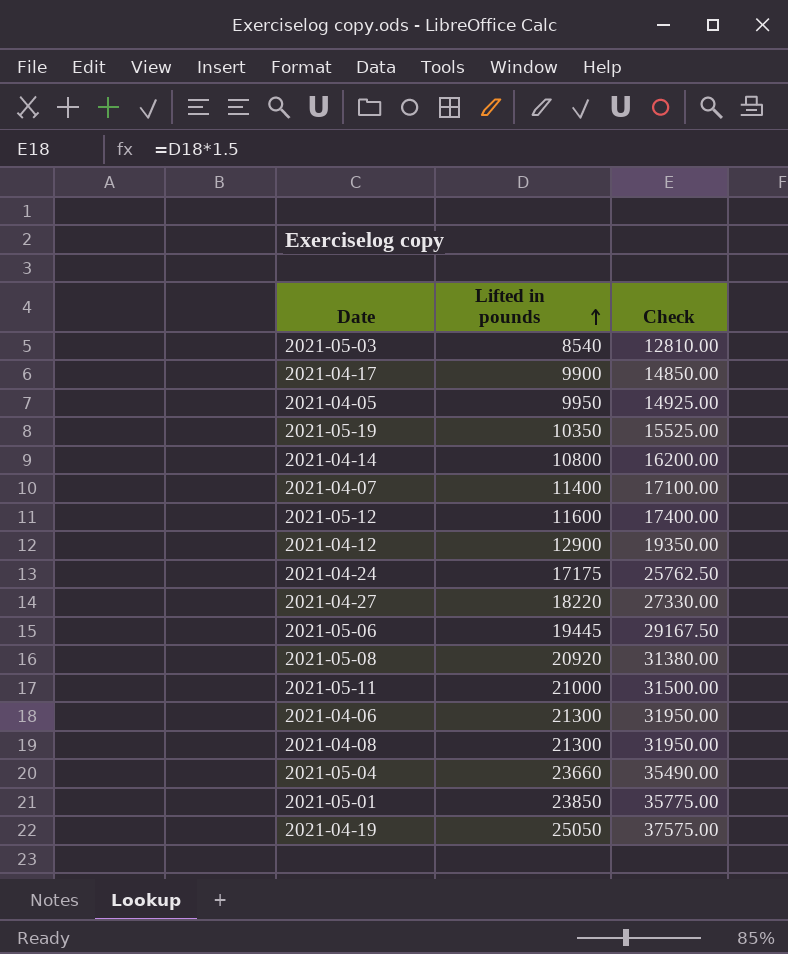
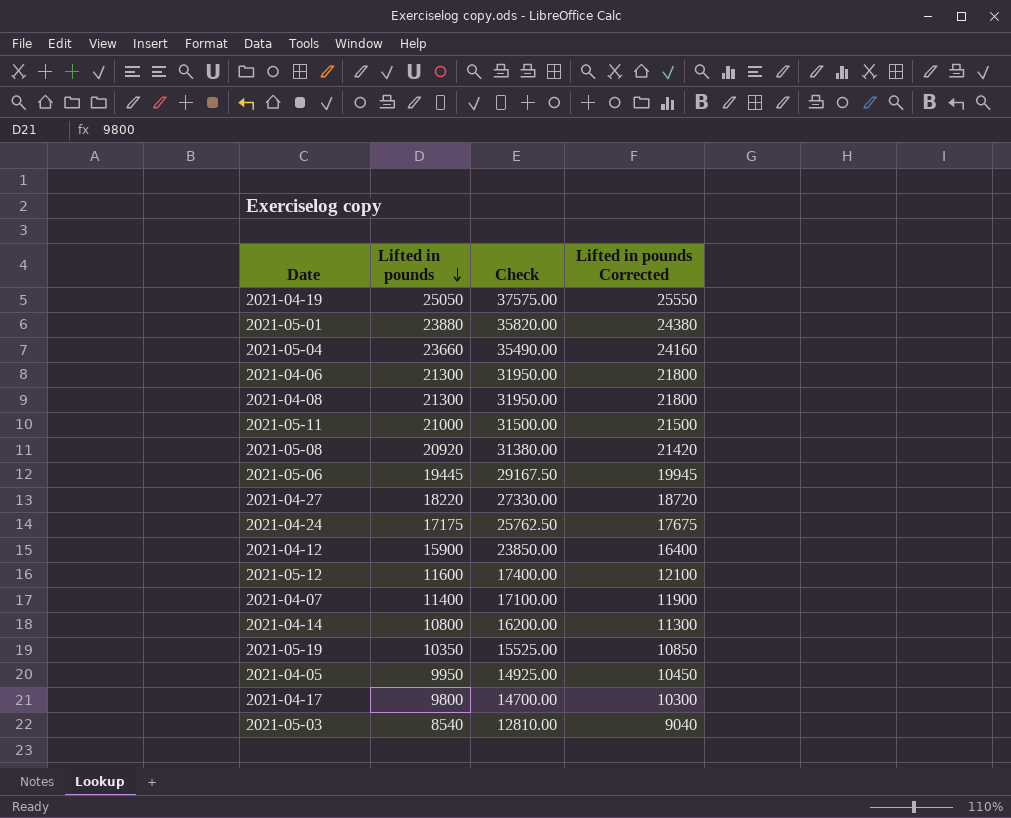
row order: Lifted in pounds ascending -> Lifted in pounds descending
column Lifted in pounds Corrected | formula: none -> [Lifted in pounds] + 500
2021-05-01 | Lifted in pounds: 23850 -> 23880
2021-05-01 | Check: 35775.00 -> 35820.00
2021-04-12 | Lifted in pounds: 12900 -> 15900
2021-04-12 | Check: 19350.00 -> 23850.00
2021-04-17 | Lifted in pounds: 9900 -> 9800
2021-04-17 | Check: 14850.00 -> 14700.00

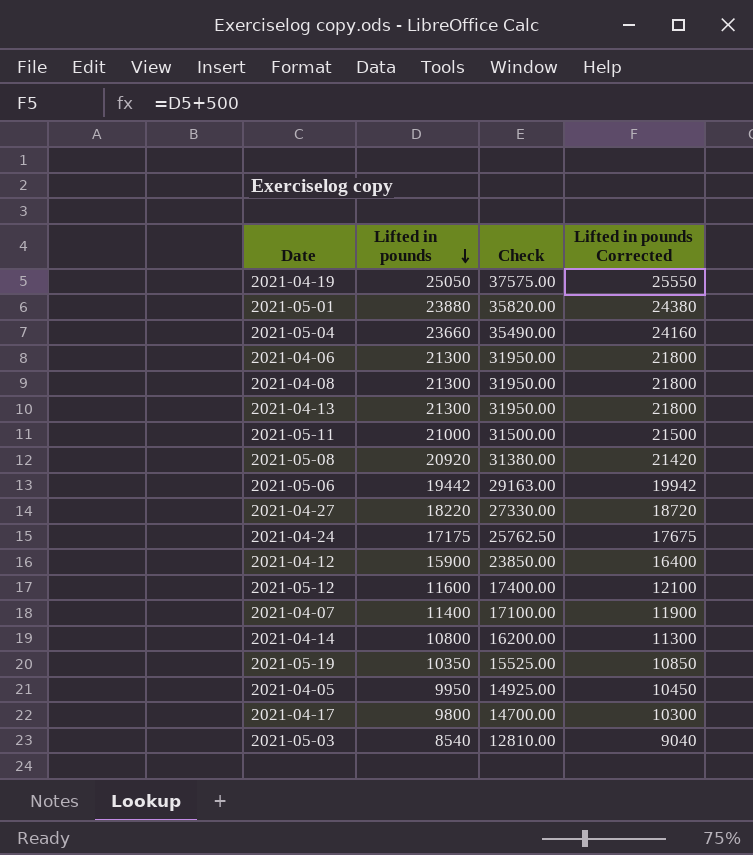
row 2021-04-13: none -> 21300 | 31950.00 | 21800
2021-05-06 | Lifted in pounds: 19445 -> 19442
2021-05-06 | Check: 29167.50 -> 29163.00
2021-05-06 | Lifted in pounds Corrected: 19945 -> 19942

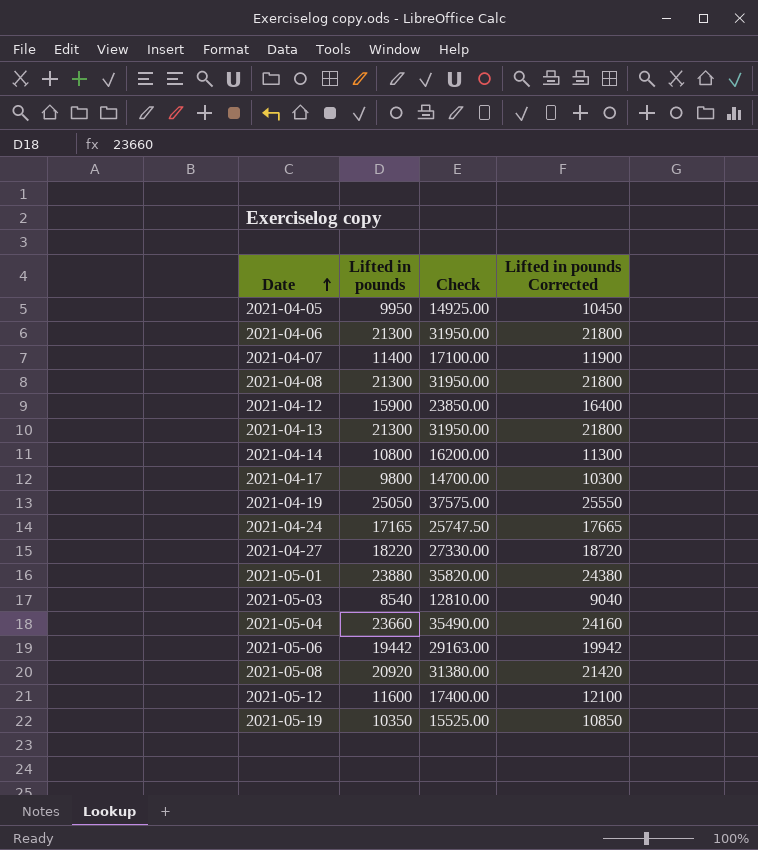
row order: Lifted in pounds descending -> Date ascending
row 2021-05-11: 21000 | 31500.00 | 21500 -> none
2021-04-24 | Lifted in pounds: 17175 -> 17165
2021-04-24 | Check: 25762.50 -> 25747.50
2021-04-24 | Lifted in pounds Corrected: 17675 -> 17665

